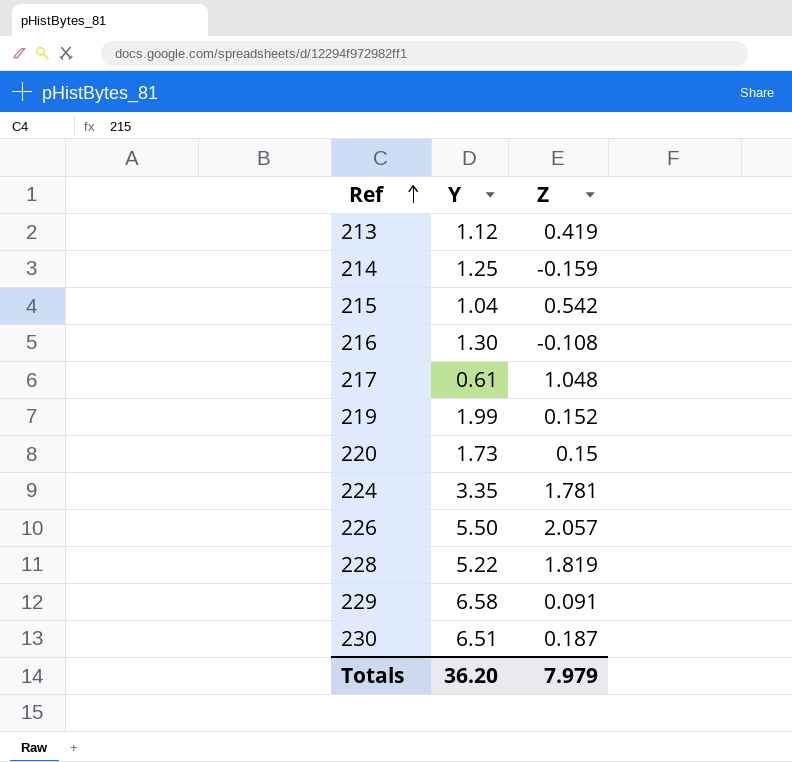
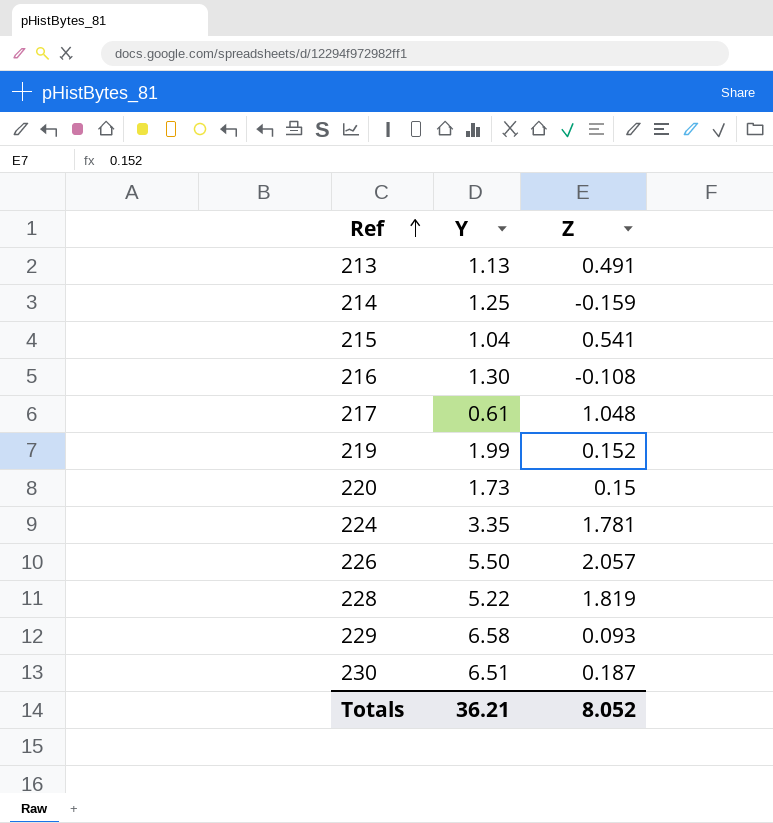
213 | Y: 1.12 -> 1.13
213 | Z: 0.419 -> 0.491
215 | Z: 0.542 -> 0.541
229 | Z: 0.091 -> 0.093
Totals | Y: 36.20 -> 36.21
Totals | Z: 7.979 -> 8.052

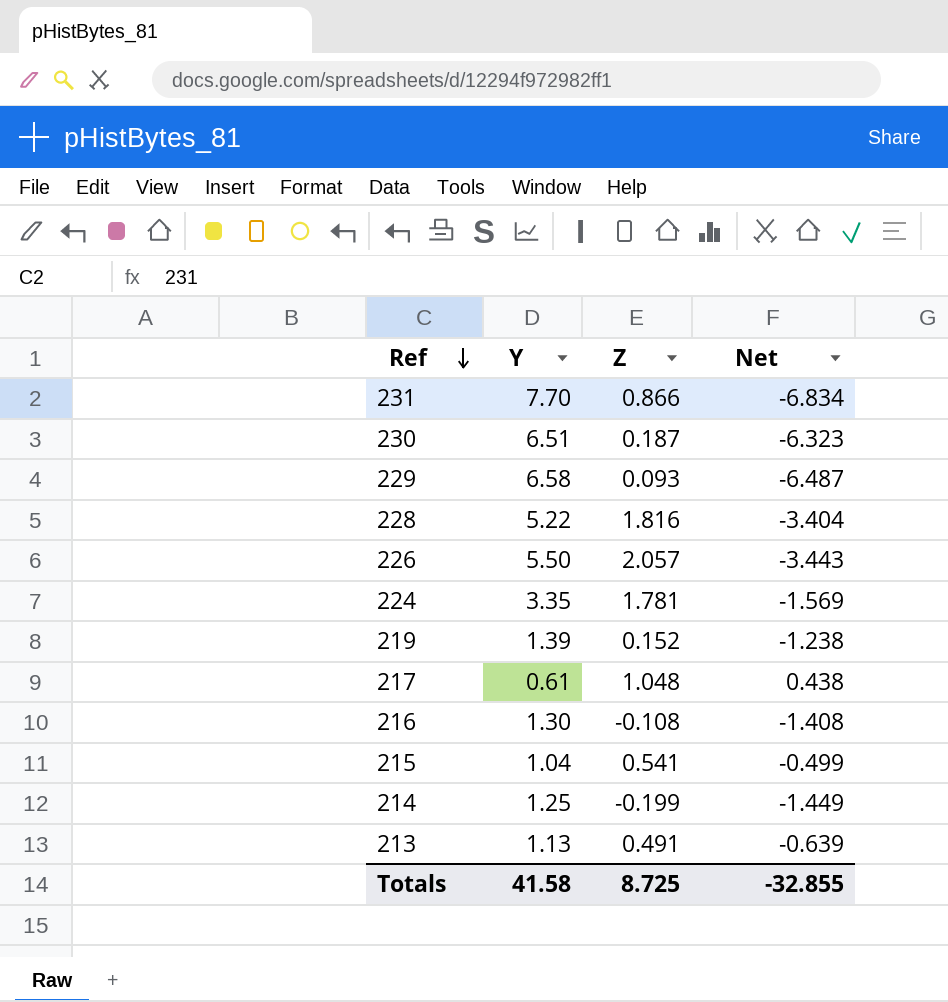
row order: Ref ascending -> Ref descending
column Net | formula: none -> [Z] - [Y]
row 220: 1.73 | 0.15 -> none
row 231: none -> 7.70 | 0.866 | -6.834
228 | Z: 1.819 -> 1.816
219 | Y: 1.99 -> 1.39
214 | Z: -0.159 -> -0.199
Totals | Y: 36.21 -> 41.58
Totals | Z: 8.052 -> 8.725

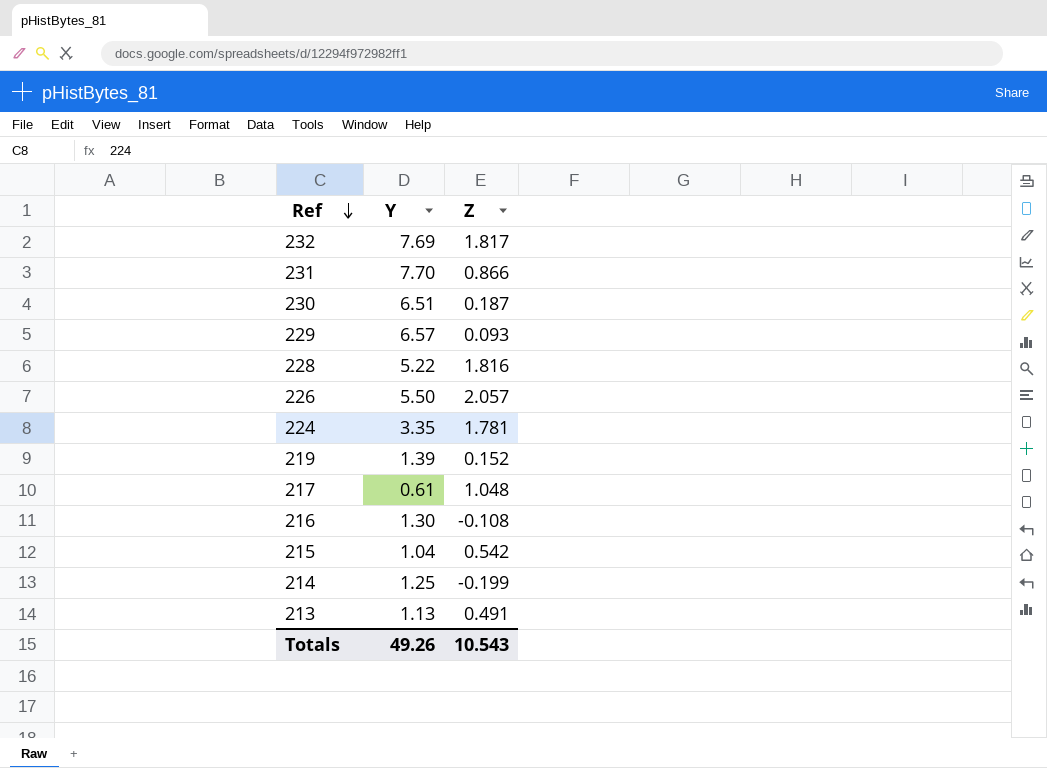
column Net | formula: [Z] - [Y] -> none
row 232: none -> 7.69 | 1.817
229 | Y: 6.58 -> 6.57
215 | Z: 0.541 -> 0.542
Totals | Y: 41.58 -> 49.26
Totals | Z: 8.725 -> 10.543

